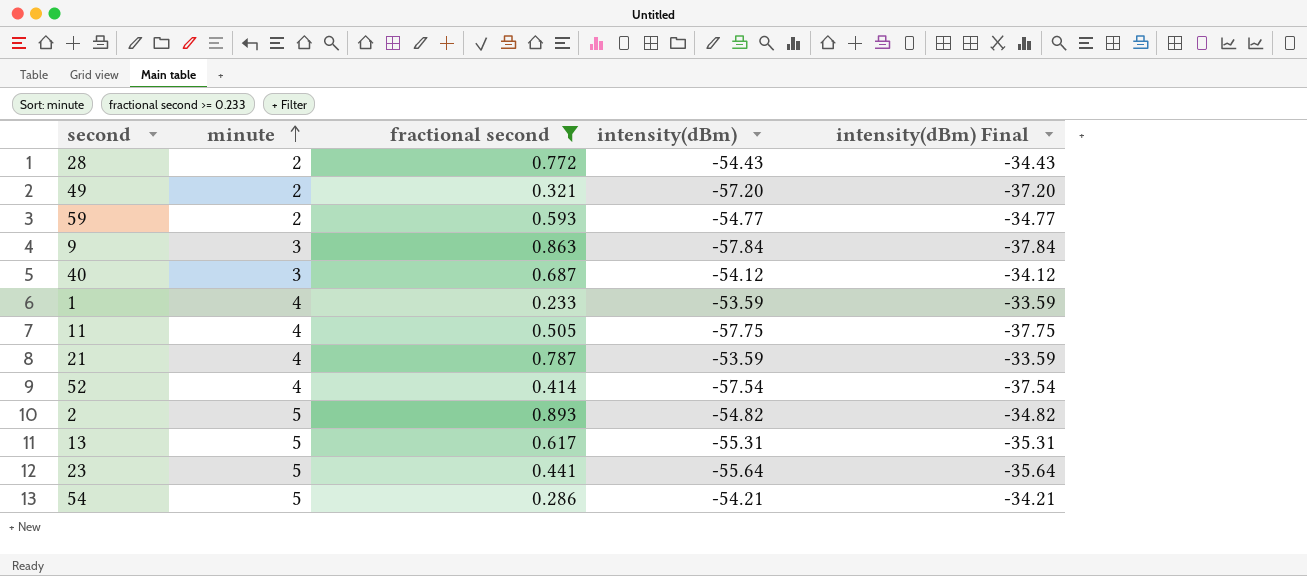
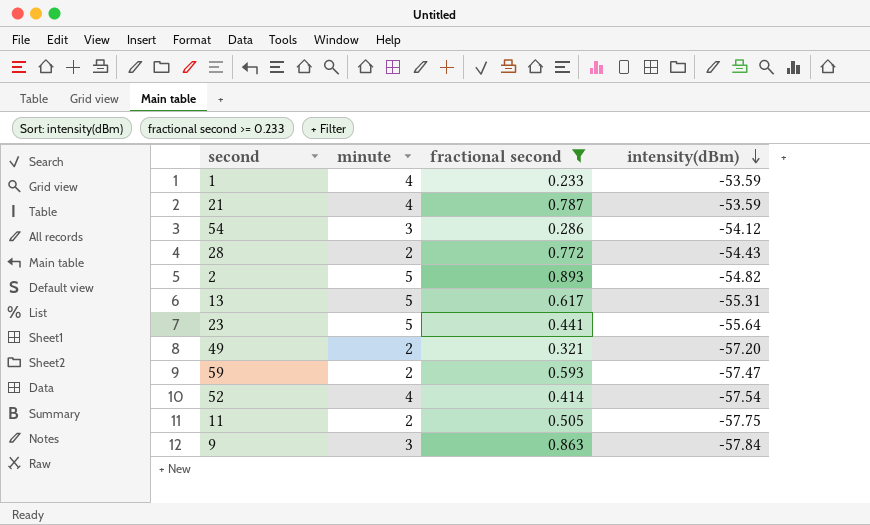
row order: minute ascending -> intensity(dBm) descending
column intensity(dBm) Final | formula: [intensity(dBm)] + 20 -> none
row 40: 3 | 0.687 | -54.12 | -34.12 -> none
54 | minute: 5 -> 3
54 | intensity(dBm): -54.21 -> -54.12
59 | intensity(dBm): -54.77 -> -57.47
11 | minute: 4 -> 2

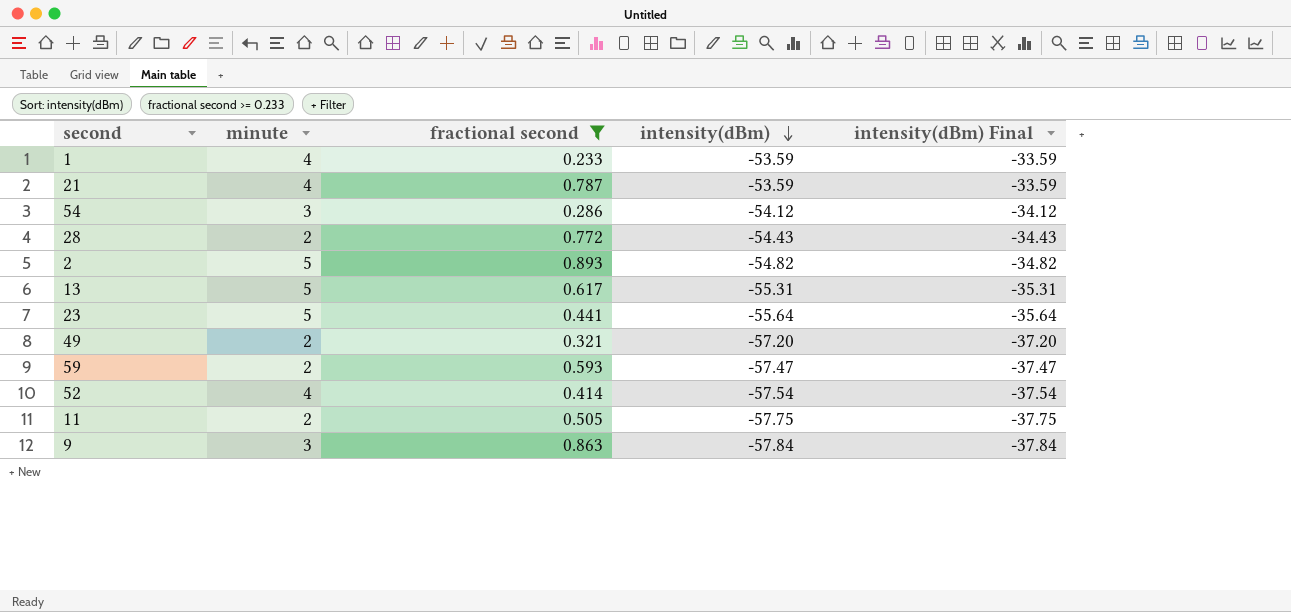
column intensity(dBm) Final | formula: none -> [intensity(dBm)] + 20

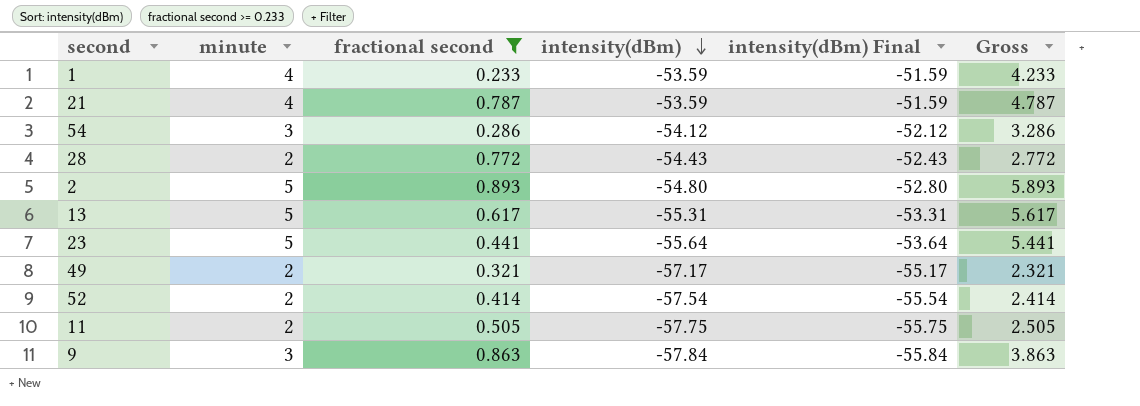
column intensity(dBm) Final | formula: [intensity(dBm)] + 20 -> [intensity(dBm)] + 2
column Gross | formula: none -> [minute] + [fractional second]
row 59: 2 | 0.593 | -57.47 | -37.47 -> none
2 | intensity(dBm): -54.82 -> -54.80
49 | intensity(dBm): -57.20 -> -57.17
52 | minute: 4 -> 2

